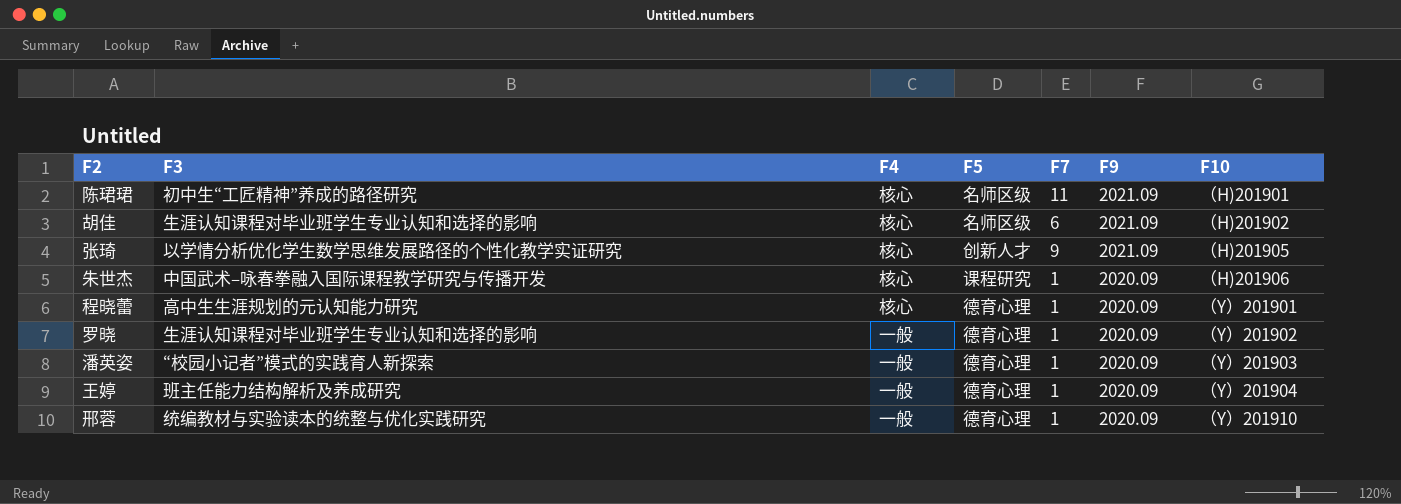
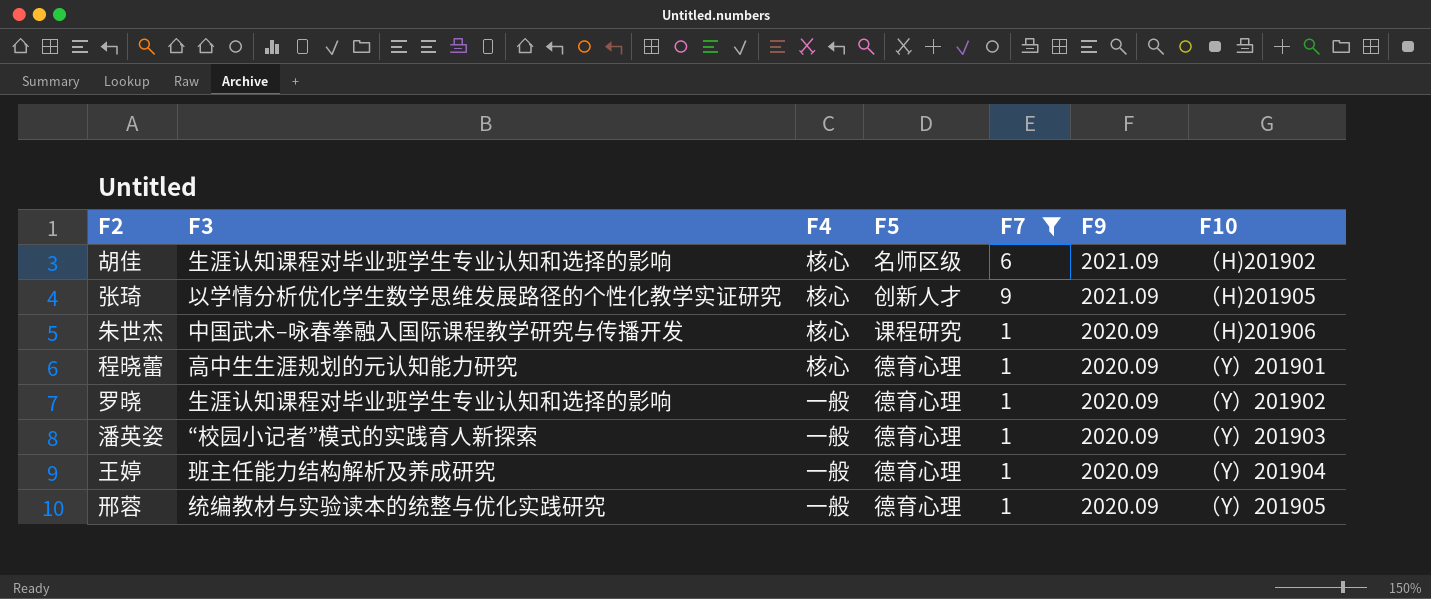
filter: none -> F7 != 11
邢蓉 | F10: （Y）201910 -> （Y）201905

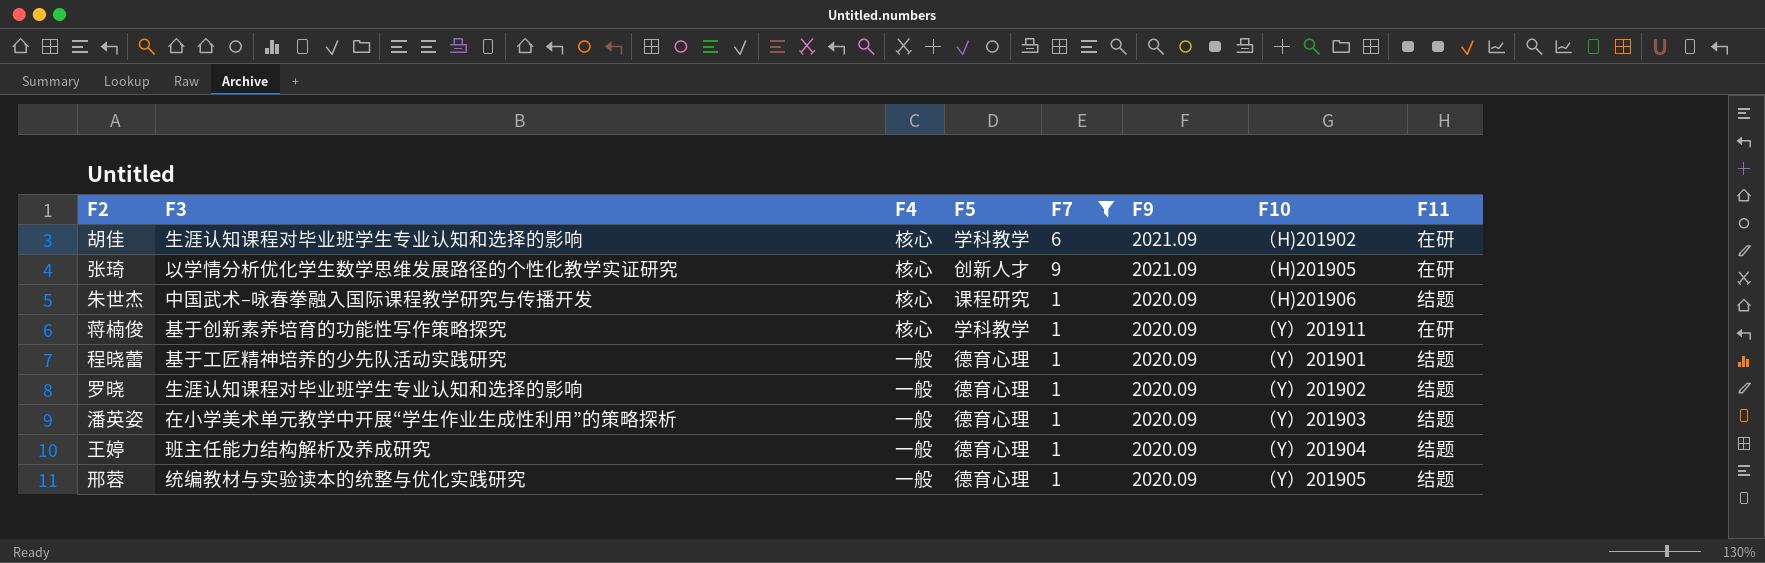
column F11 | position: none -> 8
胡佳 | F5: 名师区级 -> 学科教学
row 蒋楠俊: none -> 基于创新素养培育的功能性写作策略探究 | 核心 | 学科教学 | 1 | 2020.09 | （Y）201911 | 在研
程晓蕾 | F3: 高中生生涯规划的元认知能力研究 -> 基于工匠精神培养的少先队活动实践研究
程晓蕾 | F4: 核心 -> 一般
潘英姿 | F3: “校园小记者”模式的实践育人新探索 -> 在小学美术单元教学中开展“学生作业生成性利用”的策略探析

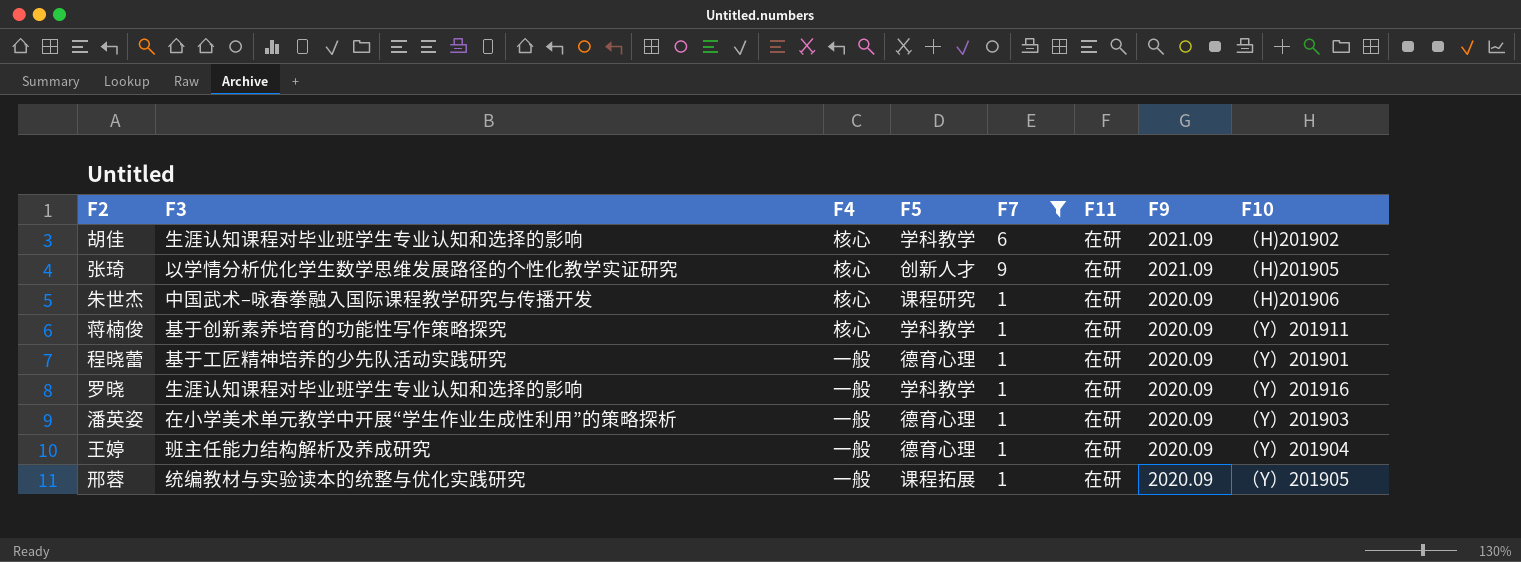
column F11 | position: 8 -> 6
朱世杰 | F11: 结题 -> 在研
程晓蕾 | F11: 结题 -> 在研
罗晓 | F5: 德育心理 -> 学科教学
罗晓 | F11: 结题 -> 在研
罗晓 | F10: （Y）201902 -> （Y）201916
潘英姿 | F11: 结题 -> 在研
王婷 | F11: 结题 -> 在研
邢蓉 | F5: 德育心理 -> 课程拓展
邢蓉 | F11: 结题 -> 在研

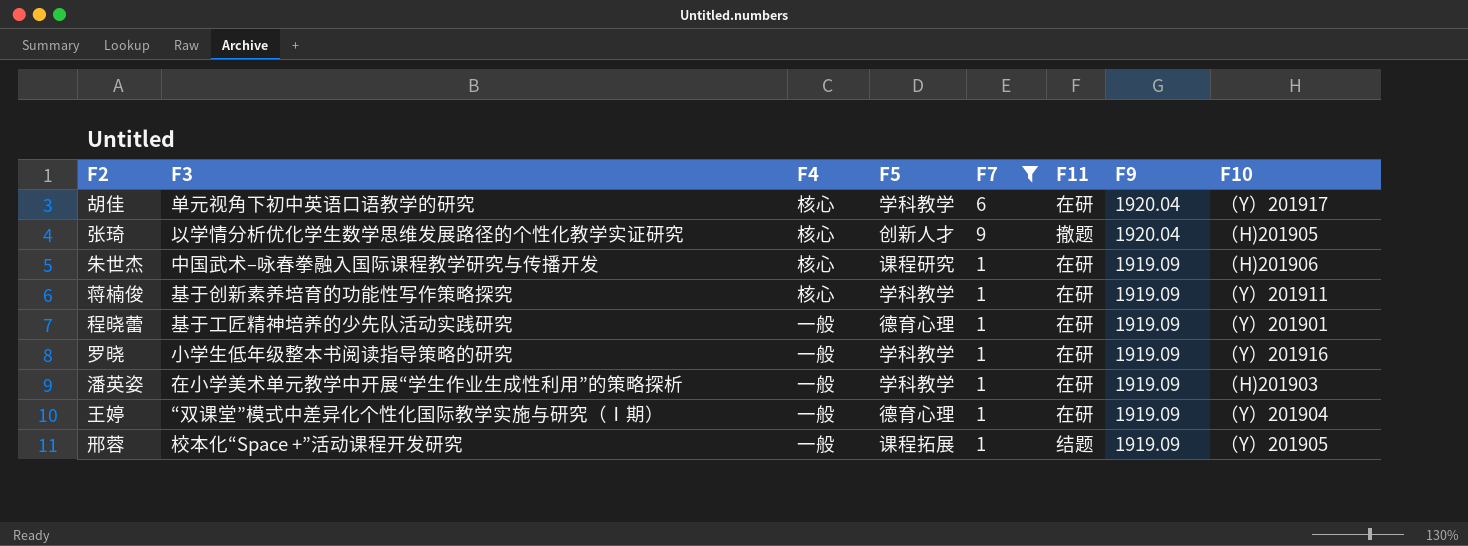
胡佳 | F3: 生涯认知课程对毕业班学生专业认知和选择的影响 -> 单元视角下初中英语口语教学的研究
胡佳 | F9: 2021.09 -> 1920.04
胡佳 | F10: （H)201902 -> （Y）201917
张琦 | F11: 在研 -> 撤题
张琦 | F9: 2021.09 -> 1920.04
朱世杰 | F9: 2020.09 -> 1919.09
蒋楠俊 | F9: 2020.09 -> 1919.09
程晓蕾 | F9: 2020.09 -> 1919.09
罗晓 | F3: 生涯认知课程对毕业班学生专业认知和选择的影响 -> 小学生低年级整本书阅读指导策略的研究
罗晓 | F9: 2020.09 -> 1919.09
潘英姿 | F5: 德育心理 -> 学科教学
潘英姿 | F9: 2020.09 -> 1919.09
潘英姿 | F10: （Y）201903 -> （H)201903
王婷 | F3: 班主任能力结构解析及养成研究 -> “双课堂”模式中差异化个性化国际教学实施与研究（Ⅰ期）
王婷 | F9: 2020.09 -> 1919.09
邢蓉 | F3: 统编教材与实验读本的统整与优化实践研究 -> 校本化“Space +”活动课程开发研究
邢蓉 | F11: 在研 -> 结题
邢蓉 | F9: 2020.09 -> 1919.09

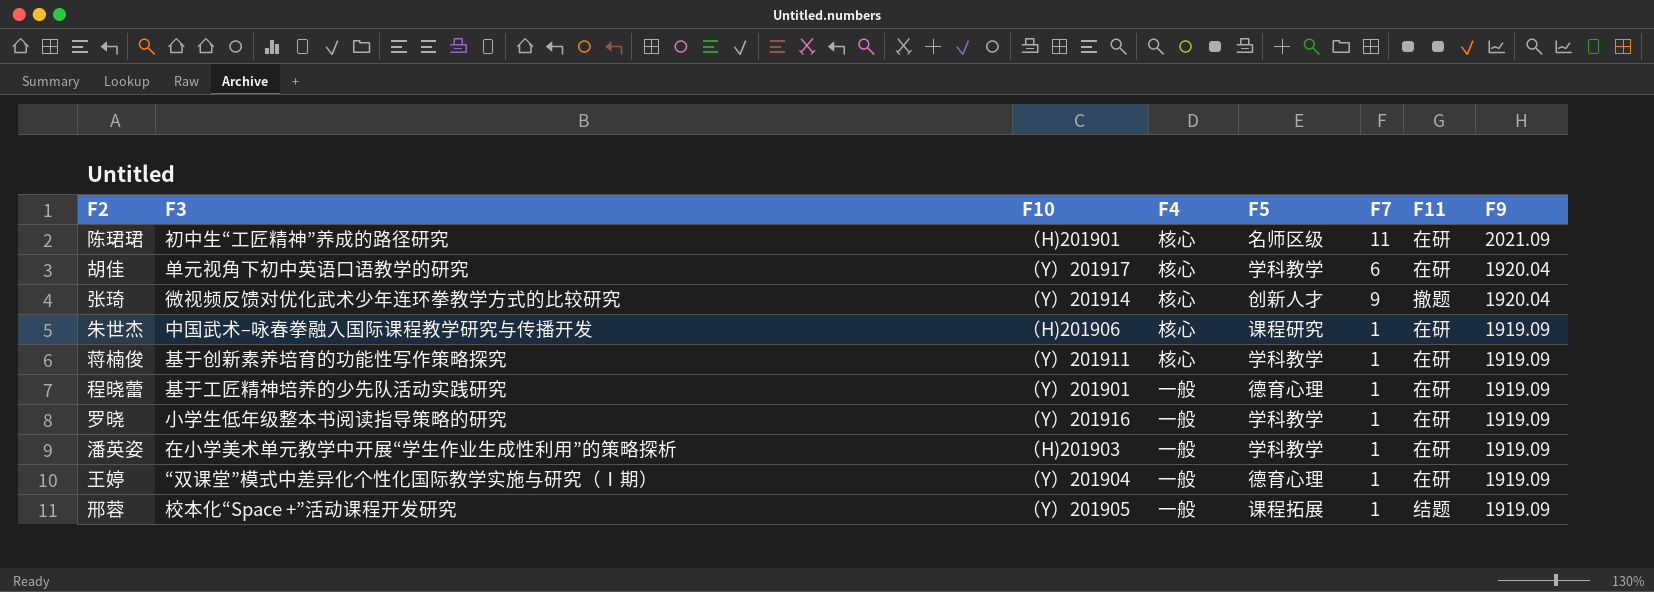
filter: F7 != 11 -> none
column F10 | position: 8 -> 3
张琦 | F3: 以学情分析优化学生数学思维发展路径的个性化教学实证研究 -> 微视频反馈对优化武术少年连环拳教学方式的比较研究
张琦 | F10: （H)201905 -> （Y）201914

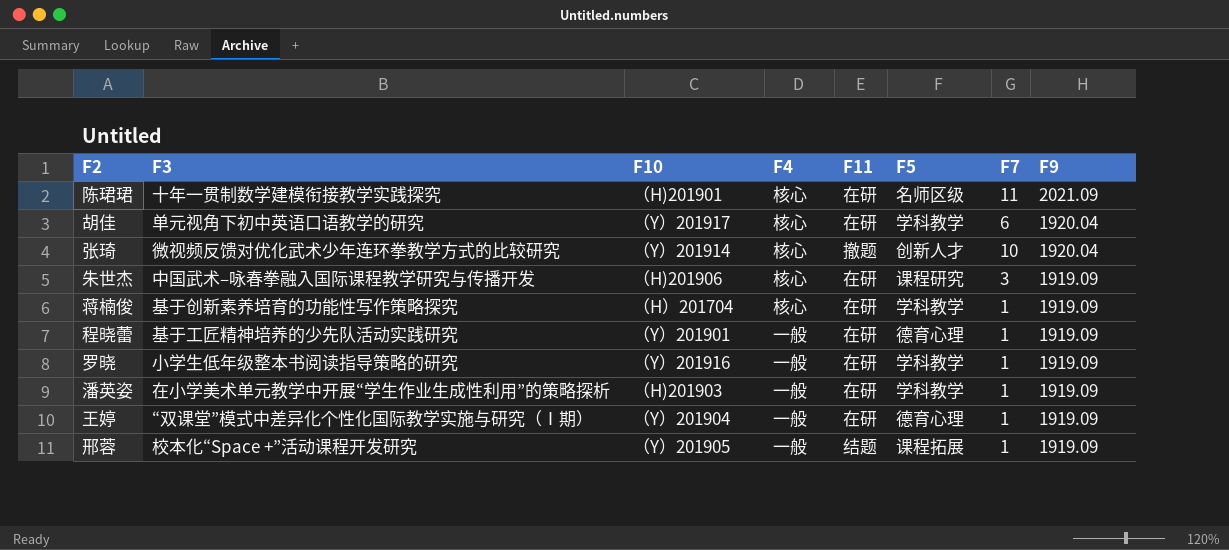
column F11 | position: 7 -> 5
陈珺珺 | F3: 初中生“工匠精神”养成的路径研究 -> 十年一贯制数学建模衔接教学实践探究
张琦 | F7: 9 -> 10
朱世杰 | F7: 1 -> 3
蒋楠俊 | F10: （Y）201911 -> （H）201704

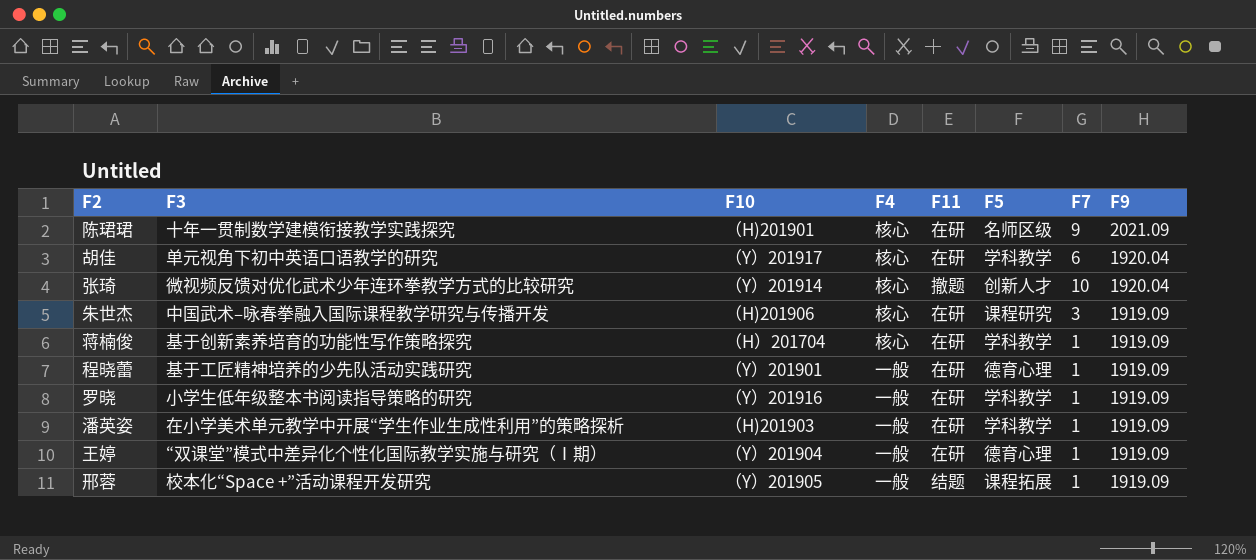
陈珺珺 | F7: 11 -> 9

